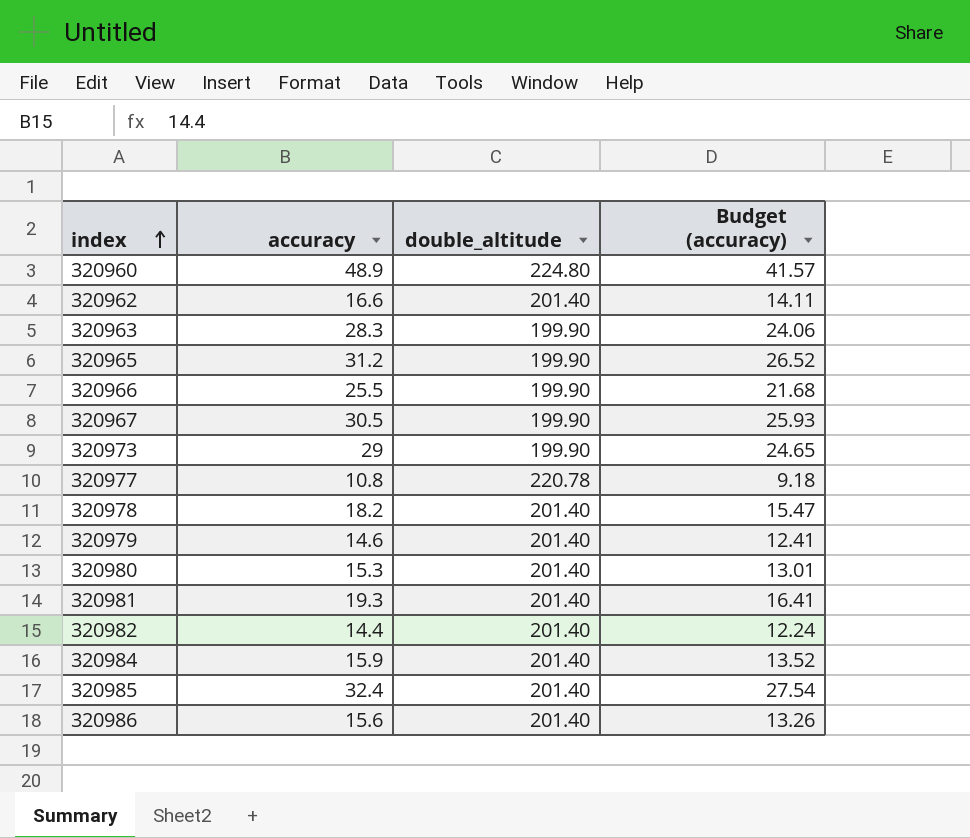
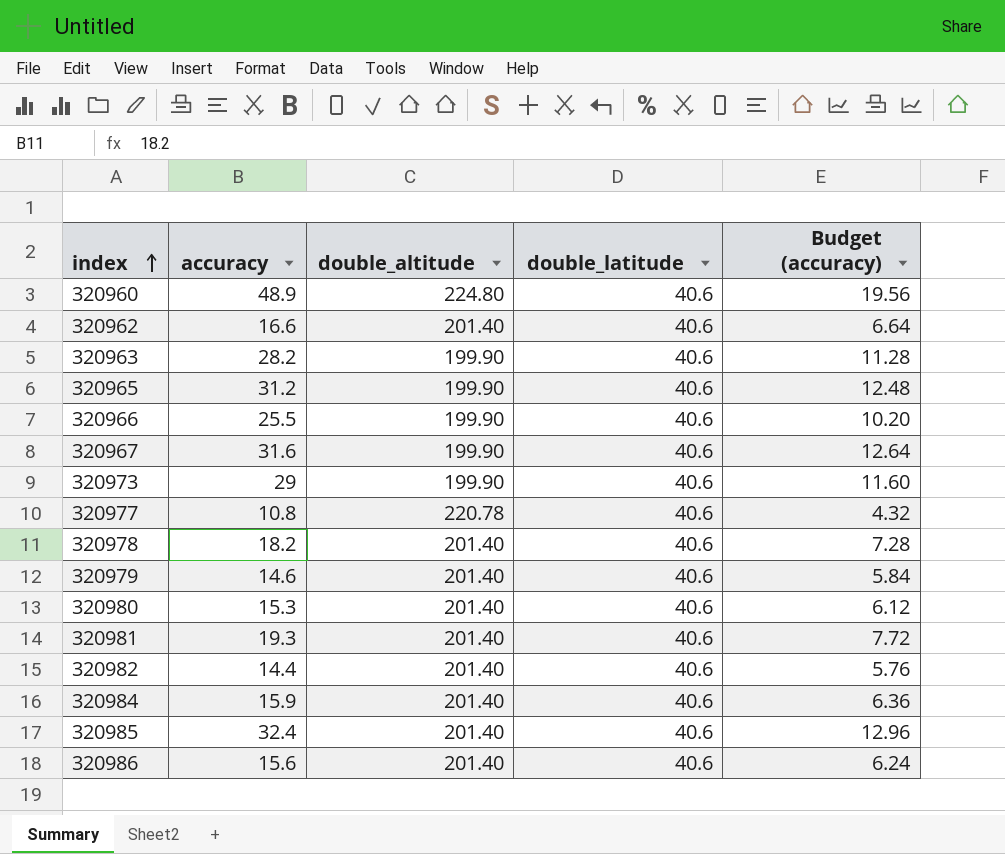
column double_latitude | position: none -> 4
column Budget (accuracy) | formula: [accuracy] * 0.85 -> [accuracy] * 0.4
320963 | accuracy: 28.3 -> 28.2
320967 | accuracy: 30.5 -> 31.6

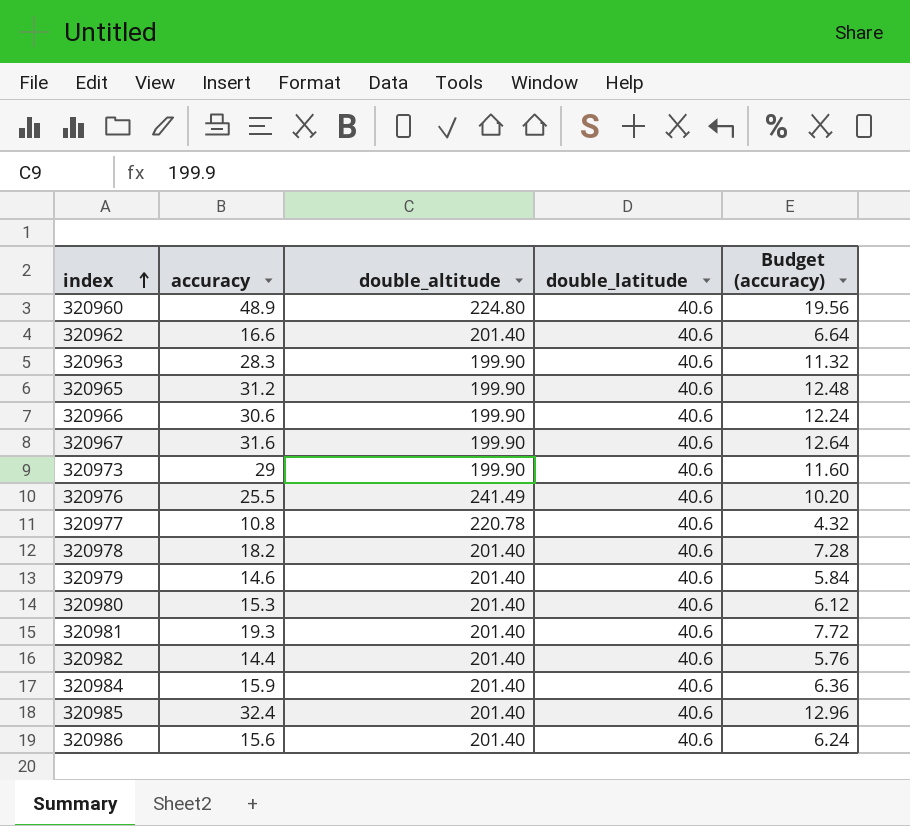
320963 | accuracy: 28.2 -> 28.3
320963 | Budget (accuracy): 11.28 -> 11.32
320966 | accuracy: 25.5 -> 30.6
320966 | Budget (accuracy): 10.20 -> 12.24
row 320976: none -> 25.5 | 241.49 | 40.6 | 10.20

